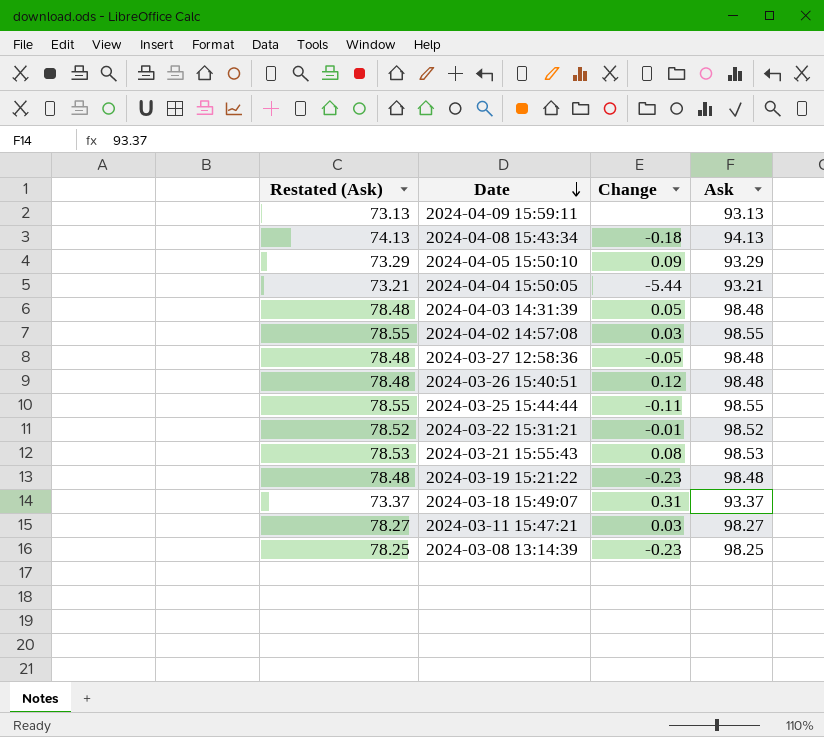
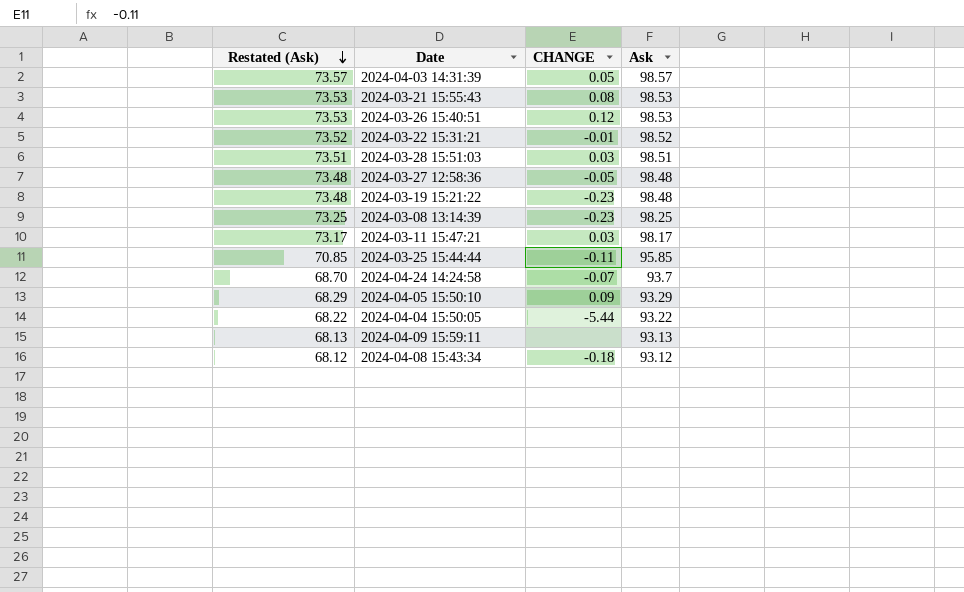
row order: Date descending -> Restated (Ask) descending
column Restated (Ask) | formula: [Ask] - 20 -> [Ask] - 25
column name: Change -> CHANGE
row 2024-04-02 14:57:08: 78.55 | 0.03 | 98.55 -> none
row 2024-03-18 15:49:07: 73.37 | 0.31 | 93.37 -> none
2024-04-03 14:31:39 | Ask: 98.48 -> 98.57
2024-03-26 15:40:51 | Ask: 98.48 -> 98.53
row 2024-03-28 15:51:03: none -> 73.51 | 0.03 | 98.51
2024-03-11 15:47:21 | Ask: 98.27 -> 98.17
2024-03-25 15:44:44 | Ask: 98.55 -> 95.85
row 2024-04-24 14:24:58: none -> 68.70 | -0.07 | 93.7
2024-04-04 15:50:05 | Ask: 93.21 -> 93.22
2024-04-08 15:43:34 | Ask: 94.13 -> 93.12

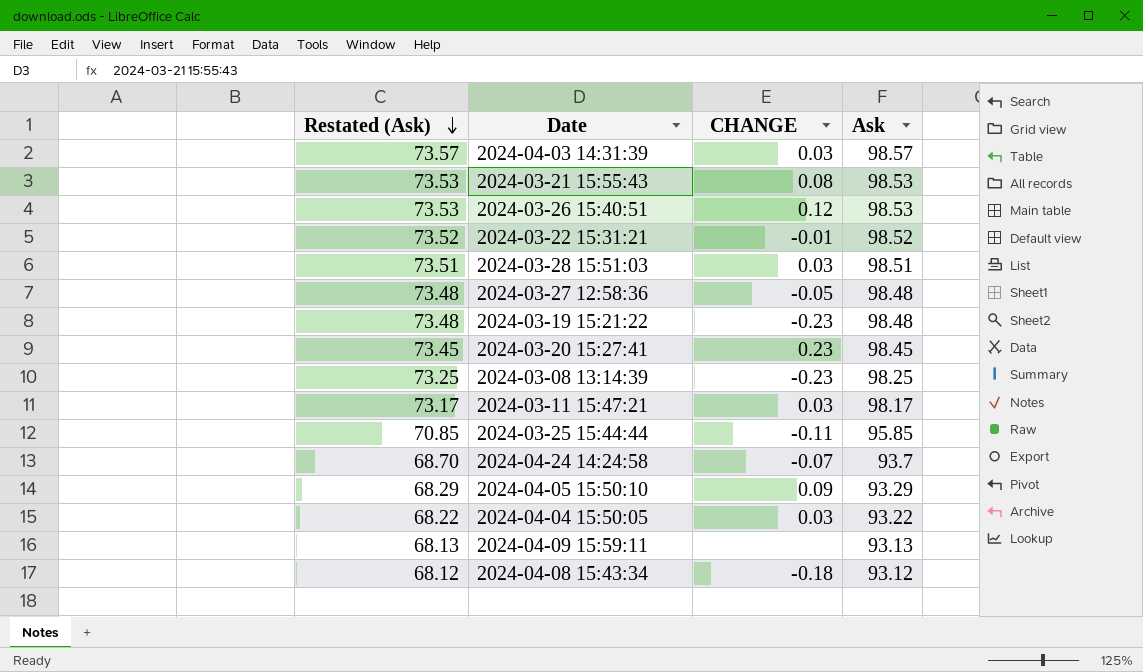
2024-04-03 14:31:39 | CHANGE: 0.05 -> 0.03
row 2024-03-20 15:27:41: none -> 73.45 | 0.23 | 98.45
2024-04-04 15:50:05 | CHANGE: -5.44 -> 0.03

